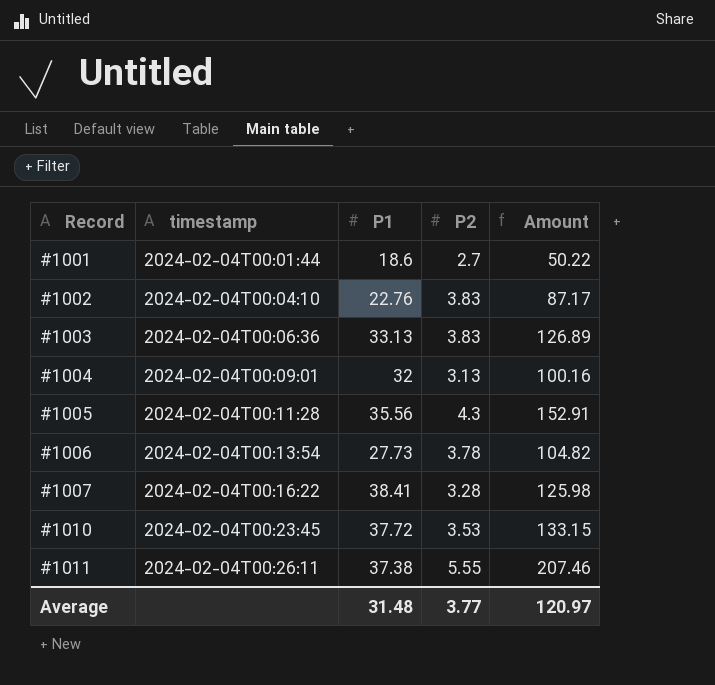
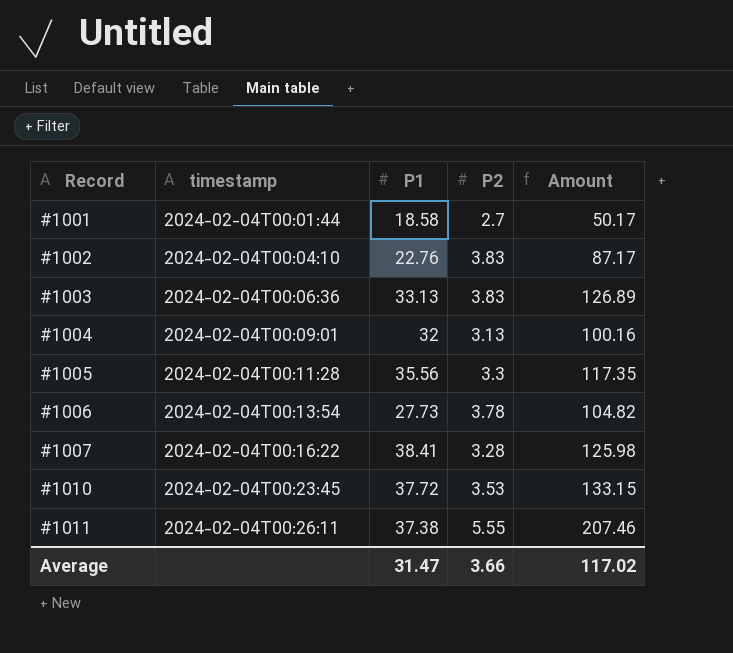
#1001 | P1: 18.6 -> 18.58
#1001 | Amount: 50.22 -> 50.17
#1005 | P2: 4.3 -> 3.3
#1005 | Amount: 152.91 -> 117.35
Average | P1: 31.48 -> 31.47
Average | P2: 3.77 -> 3.66
Average | Amount: 120.97 -> 117.02

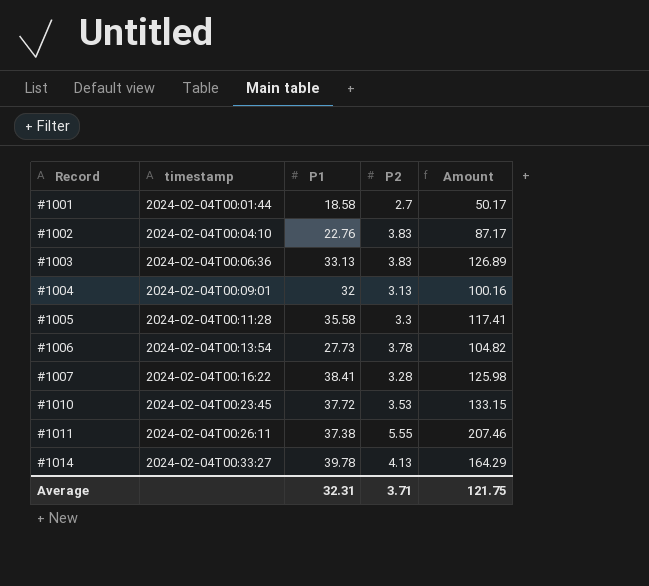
#1005 | P1: 35.56 -> 35.58
#1005 | Amount: 117.35 -> 117.41
row #1014: none -> 2024-02-04T00:33:27 | 39.78 | 4.13 | 164.29
Average | P1: 31.47 -> 32.31
Average | P2: 3.66 -> 3.71
Average | Amount: 117.02 -> 121.75

